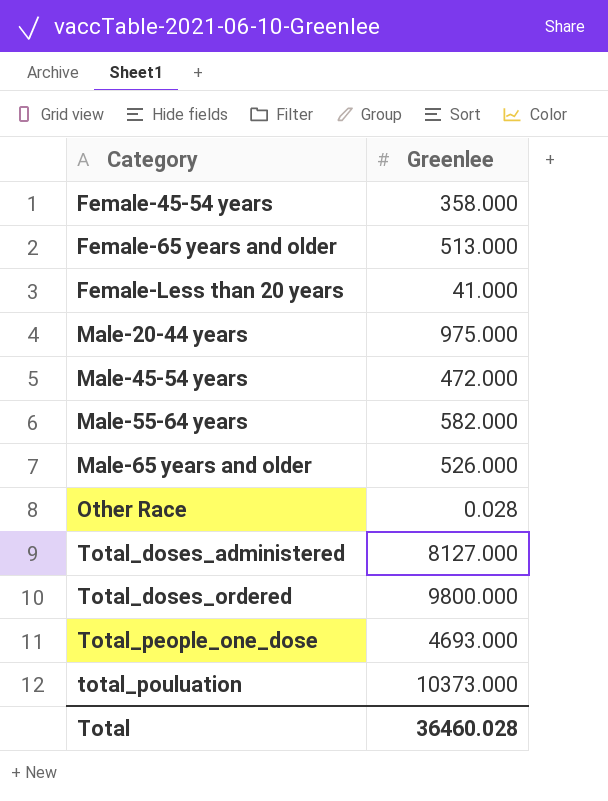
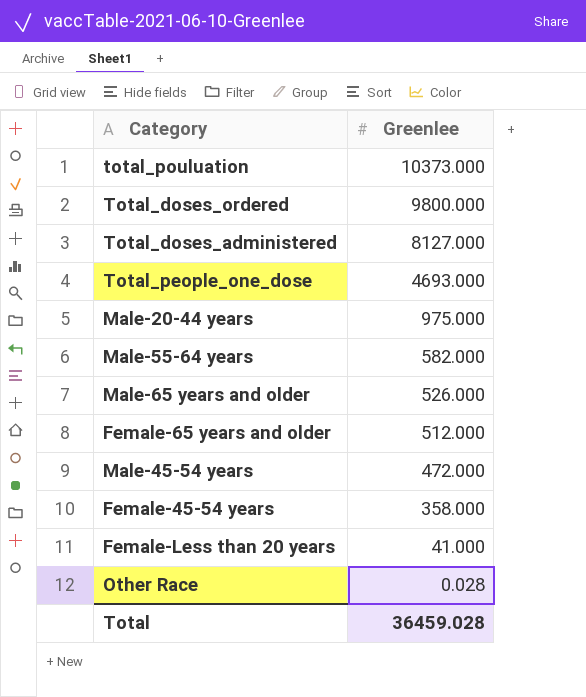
row order: Category ascending -> Greenlee descending
Female-65 years and older | Greenlee: 513.000 -> 512.000
Total | Greenlee: 36460.028 -> 36459.028

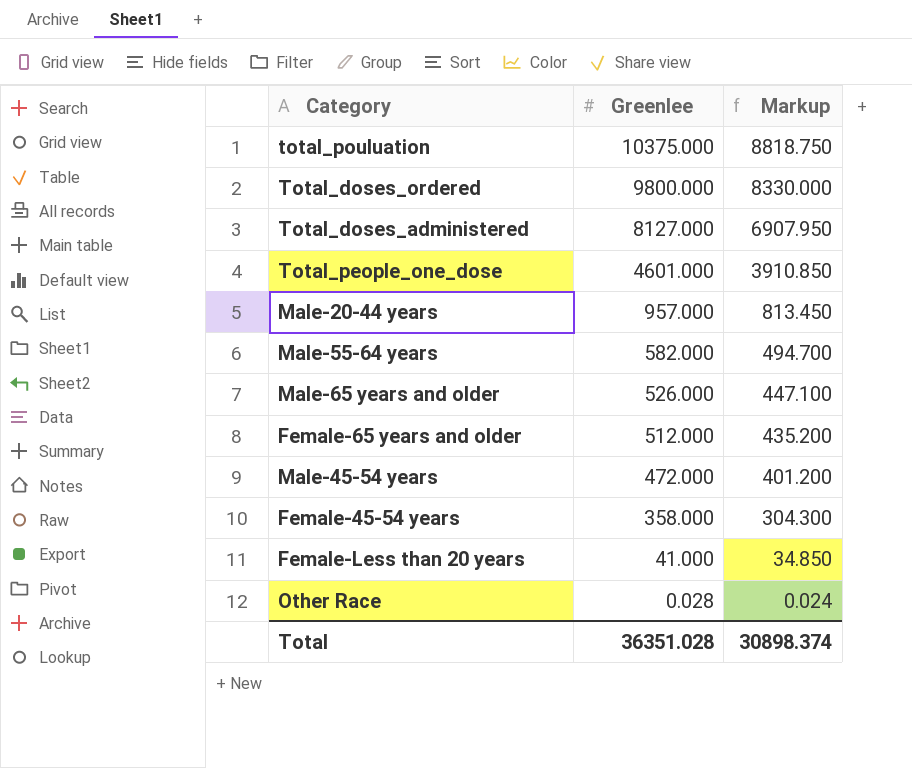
column Markup | formula: none -> [Greenlee] * 0.85
total_pouluation | Greenlee: 10373.000 -> 10375.000
Total_people_one_dose | Greenlee: 4693.000 -> 4601.000
Male-20-44 years | Greenlee: 975.000 -> 957.000
Total | Greenlee: 36459.028 -> 36351.028

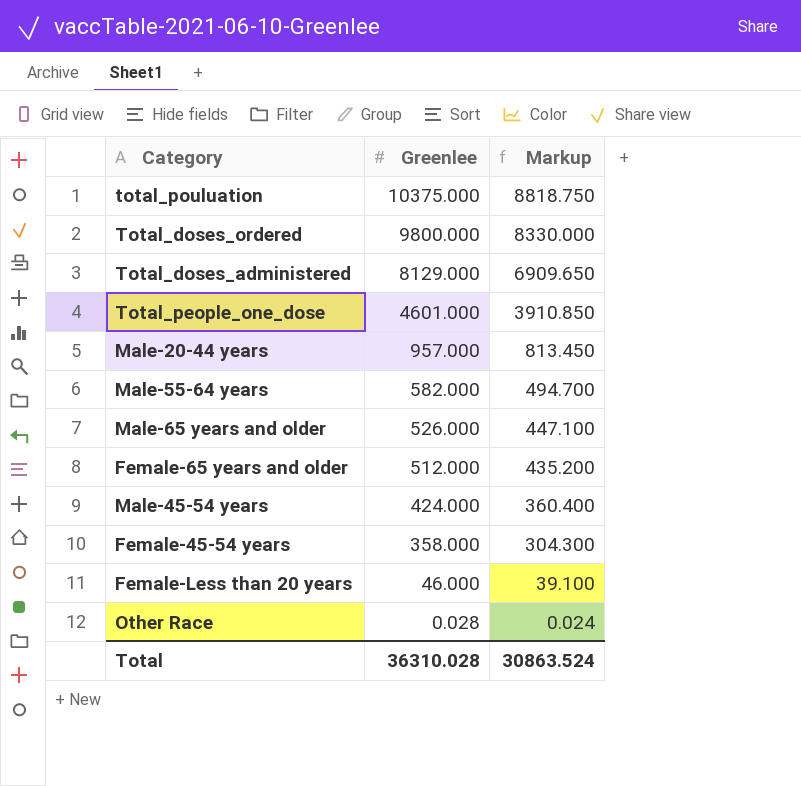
Total_doses_administered | Greenlee: 8127.000 -> 8129.000
Total_doses_administered | Markup: 6907.950 -> 6909.650
Male-45-54 years | Greenlee: 472.000 -> 424.000
Male-45-54 years | Markup: 401.200 -> 360.400
Female-Less than 20 years | Greenlee: 41.000 -> 46.000
Female-Less than 20 years | Markup: 34.850 -> 39.100
Total | Greenlee: 36351.028 -> 36310.028
Total | Markup: 30898.374 -> 30863.524

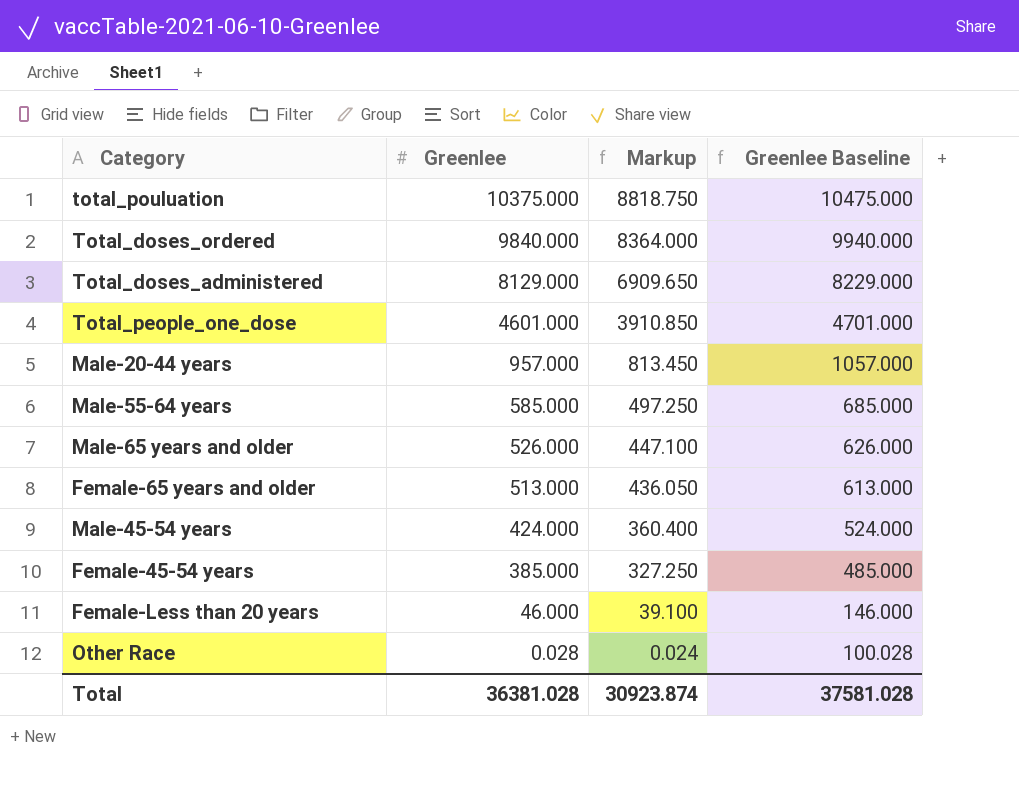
column Greenlee Baseline | formula: none -> [Greenlee] + 100
Total_doses_ordered | Greenlee: 9800.000 -> 9840.000
Total_doses_ordered | Markup: 8330.000 -> 8364.000
Male-55-64 years | Greenlee: 582.000 -> 585.000
Male-55-64 years | Markup: 494.700 -> 497.250
Female-65 years and older | Greenlee: 512.000 -> 513.000
Female-65 years and older | Markup: 435.200 -> 436.050
Female-45-54 years | Greenlee: 358.000 -> 385.000
Female-45-54 years | Markup: 304.300 -> 327.250
Total | Greenlee: 36310.028 -> 36381.028
Total | Markup: 30863.524 -> 30923.874

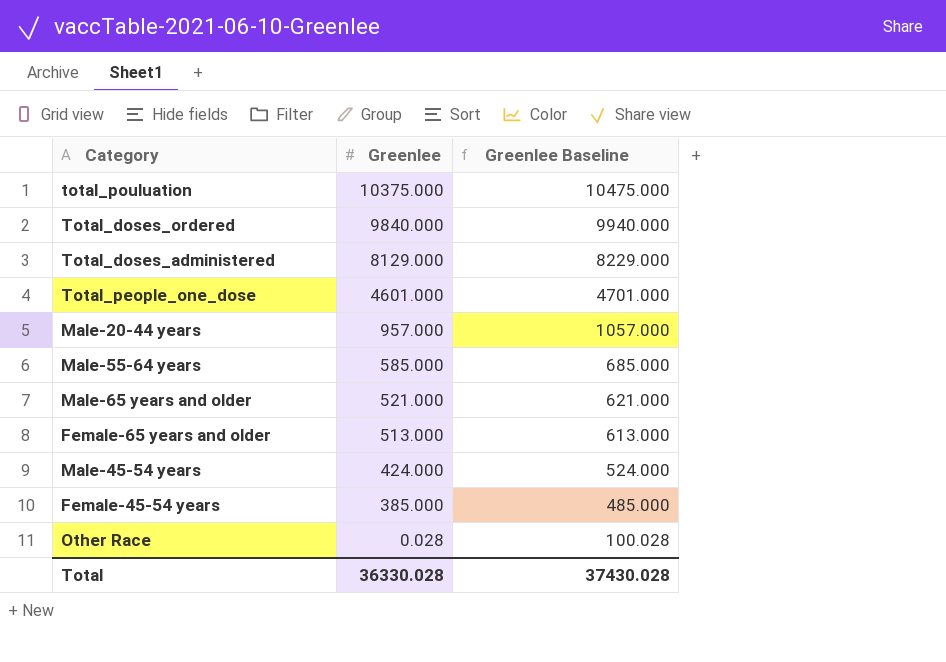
column Markup | formula: [Greenlee] * 0.85 -> none
row Female-Less than 20 years: 46.000 | 39.100 | 146.000 -> none
Male-65 years and older | Greenlee: 526.000 -> 521.000
Male-65 years and older | Greenlee Baseline: 626.000 -> 621.000
Total | Greenlee: 36381.028 -> 36330.028
Total | Greenlee Baseline: 37581.028 -> 37430.028

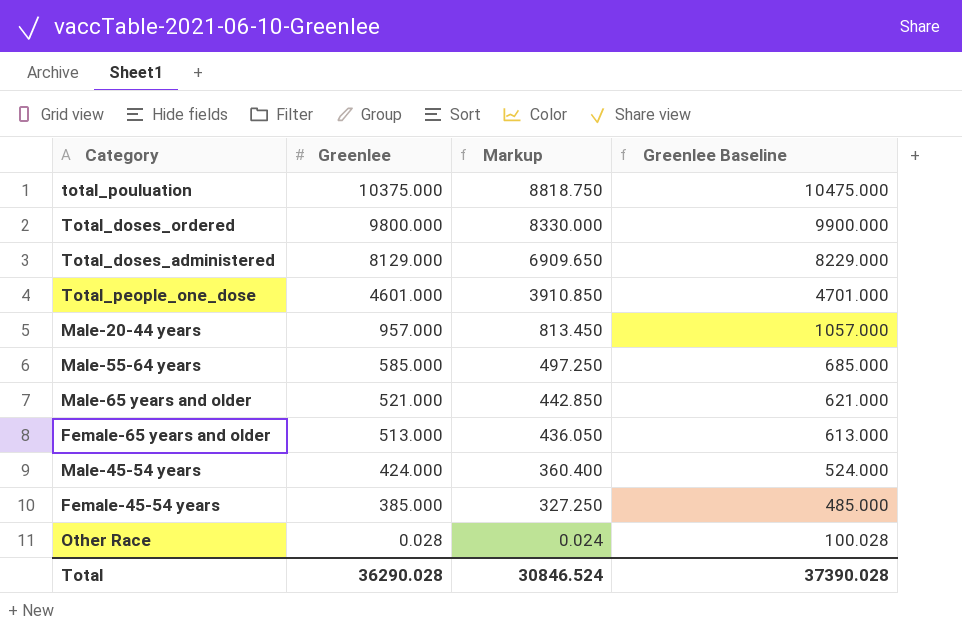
column Markup | formula: none -> [Greenlee] * 0.85
Total_doses_ordered | Greenlee: 9840.000 -> 9800.000
Total_doses_ordered | Greenlee Baseline: 9940.000 -> 9900.000
Total | Greenlee: 36330.028 -> 36290.028
Total | Greenlee Baseline: 37430.028 -> 37390.028

